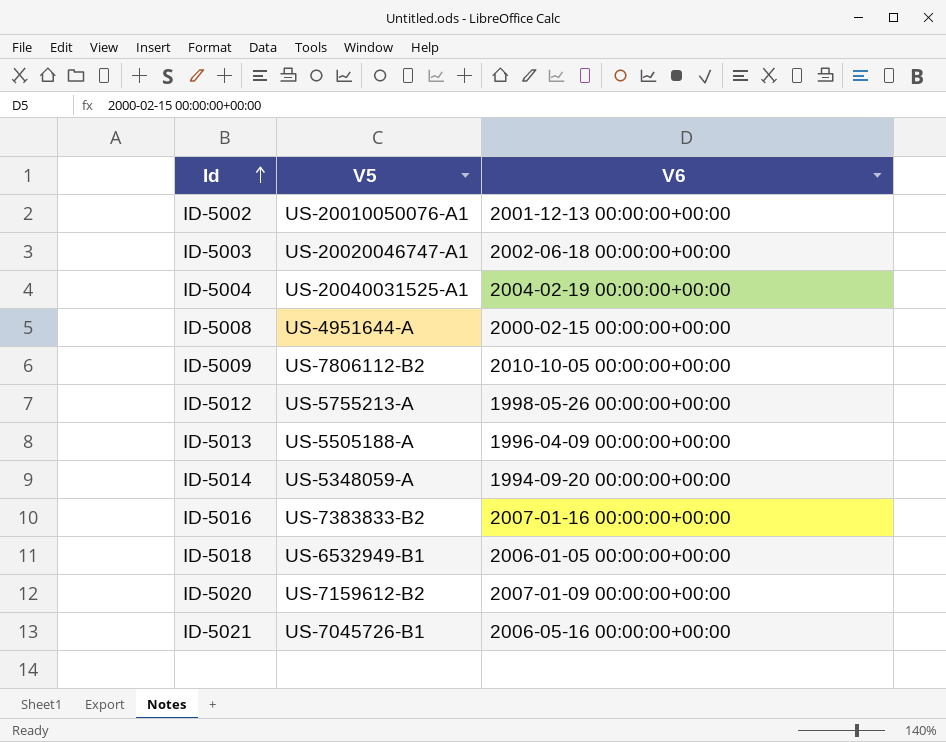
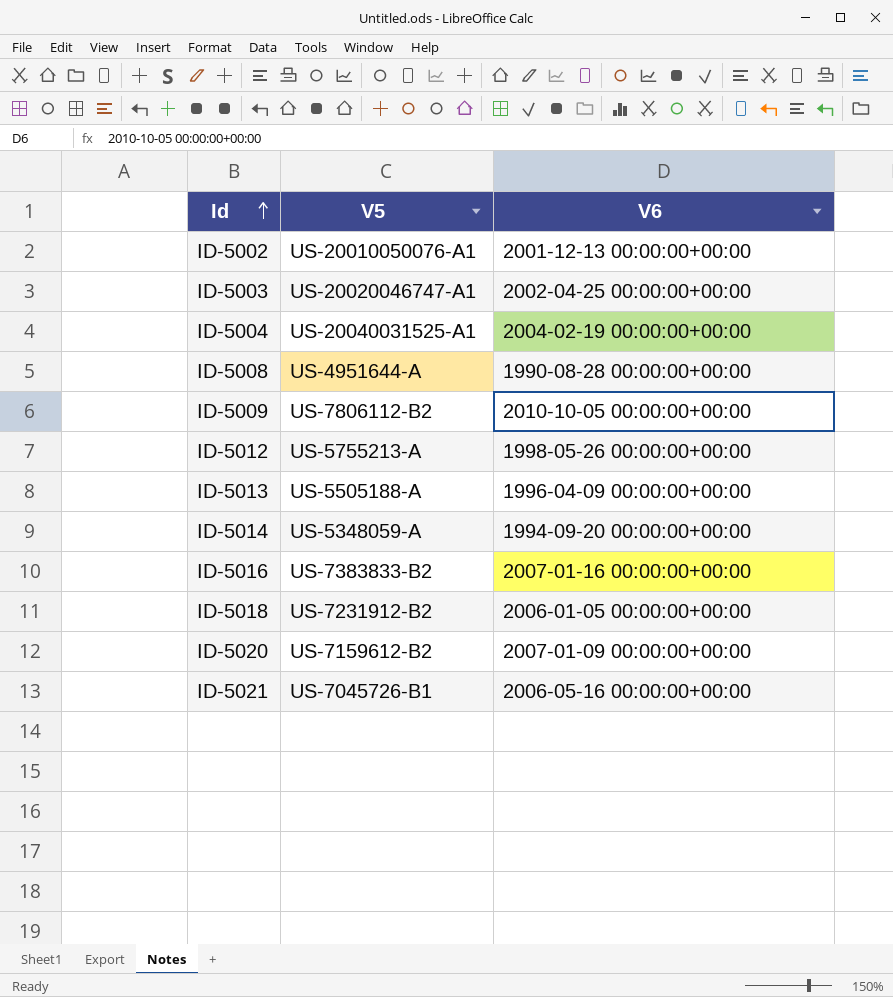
ID-5003 | V6: 2002-06-18 00:00:00+00:00 -> 2002-04-25 00:00:00+00:00
ID-5008 | V6: 2000-02-15 00:00:00+00:00 -> 1990-08-28 00:00:00+00:00
ID-5018 | V5: US-6532949-B1 -> US-7231912-B2

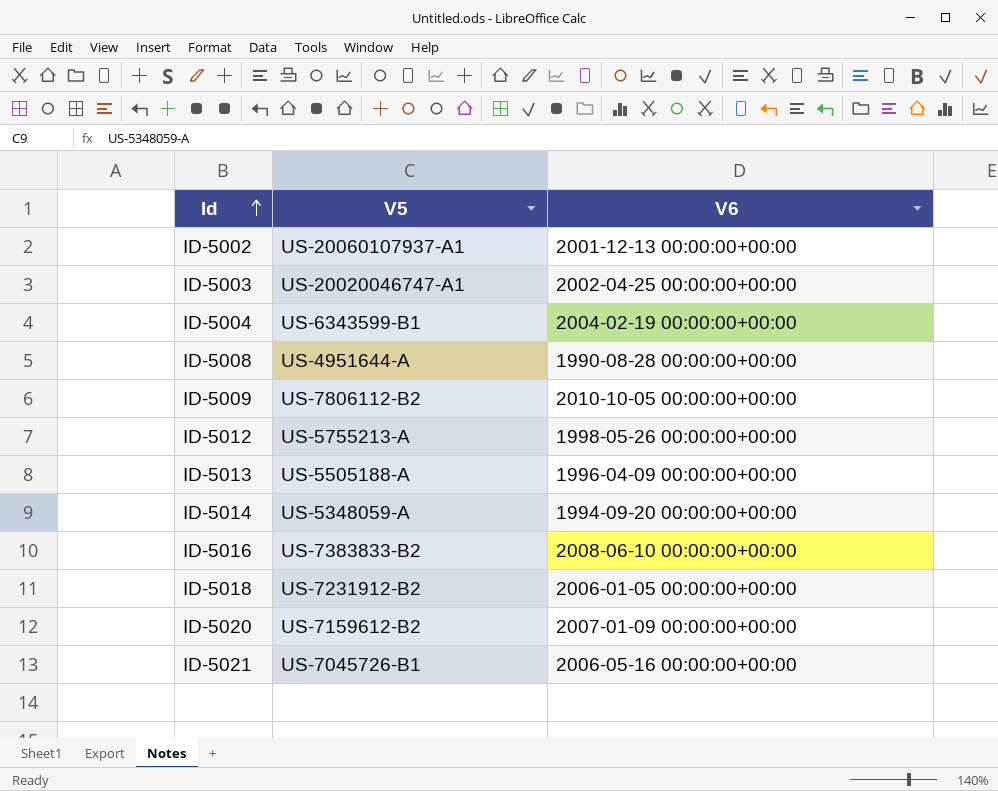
ID-5002 | V5: US-20010050076-A1 -> US-20060107937-A1
ID-5004 | V5: US-20040031525-A1 -> US-6343599-B1
ID-5016 | V6: 2007-01-16 00:00:00+00:00 -> 2008-06-10 00:00:00+00:00

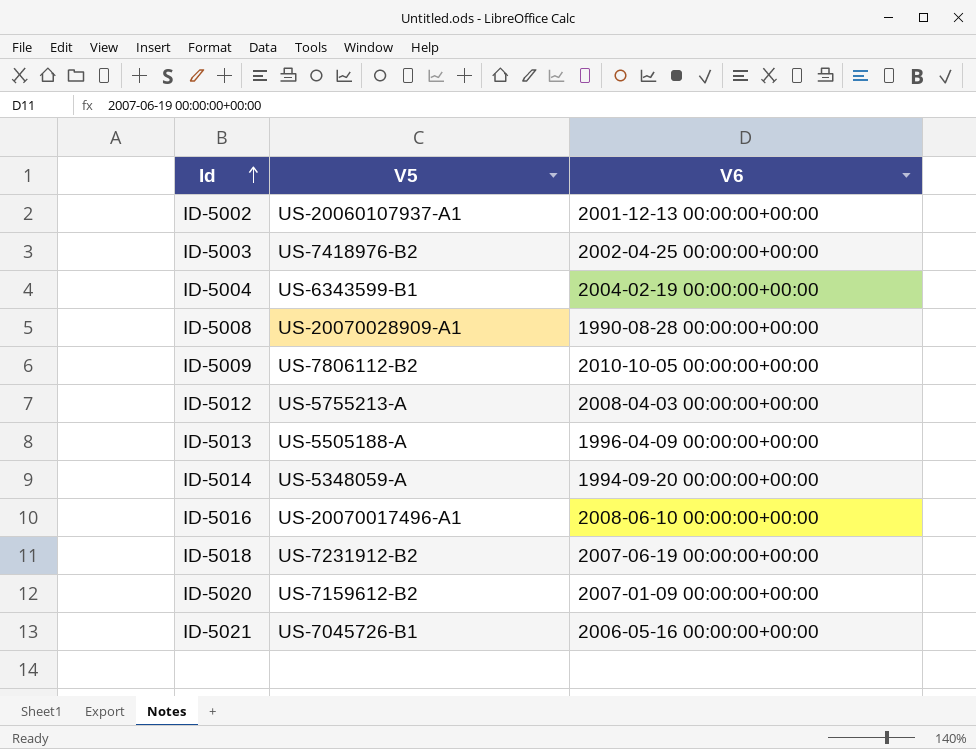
ID-5003 | V5: US-20020046747-A1 -> US-7418976-B2
ID-5008 | V5: US-4951644-A -> US-20070028909-A1
ID-5012 | V6: 1998-05-26 00:00:00+00:00 -> 2008-04-03 00:00:00+00:00
ID-5016 | V5: US-7383833-B2 -> US-20070017496-A1
ID-5018 | V6: 2006-01-05 00:00:00+00:00 -> 2007-06-19 00:00:00+00:00

